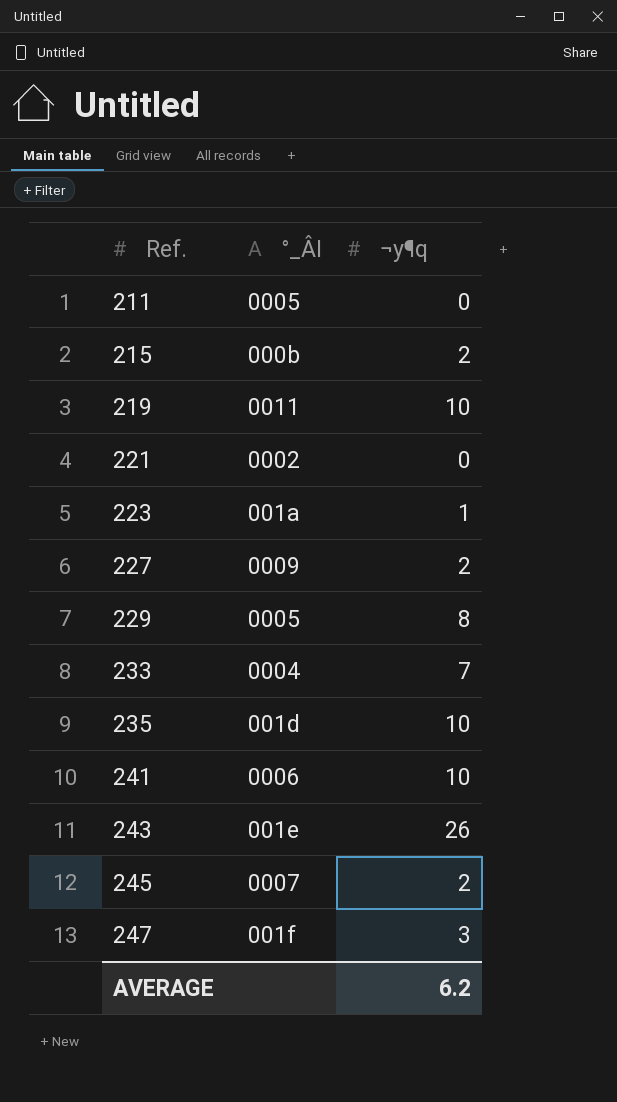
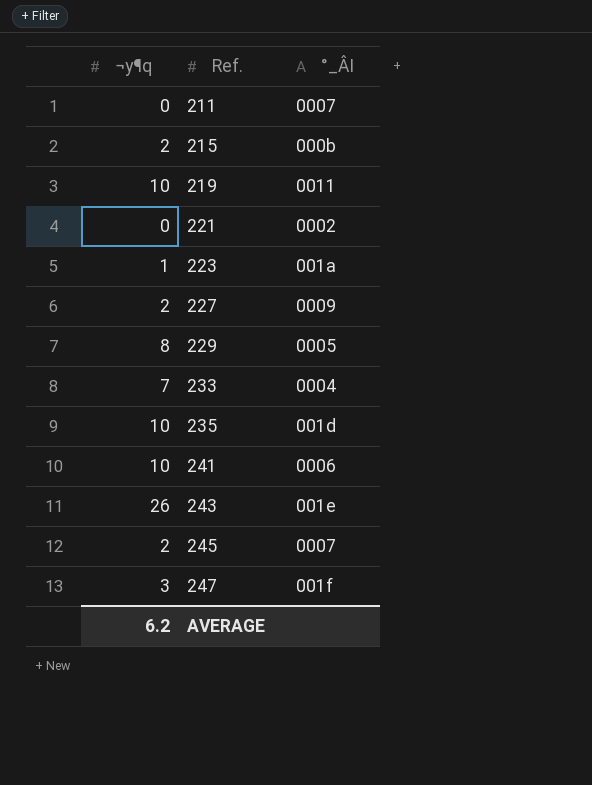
column ¬y¶q | position: 3 -> 1
211 | °_ÂI: 0005 -> 0007

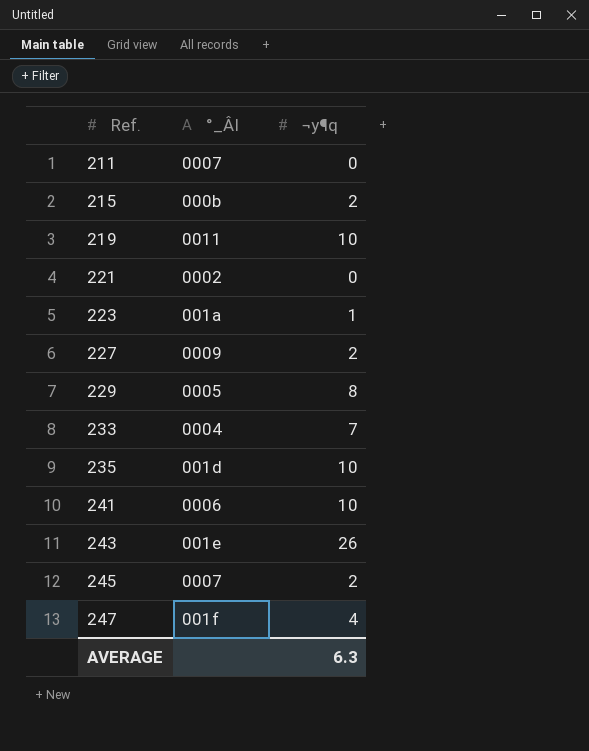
column ¬y¶q | position: 1 -> 3
247 | ¬y¶q: 3 -> 4
AVERAGE | ¬y¶q: 6.2 -> 6.3

